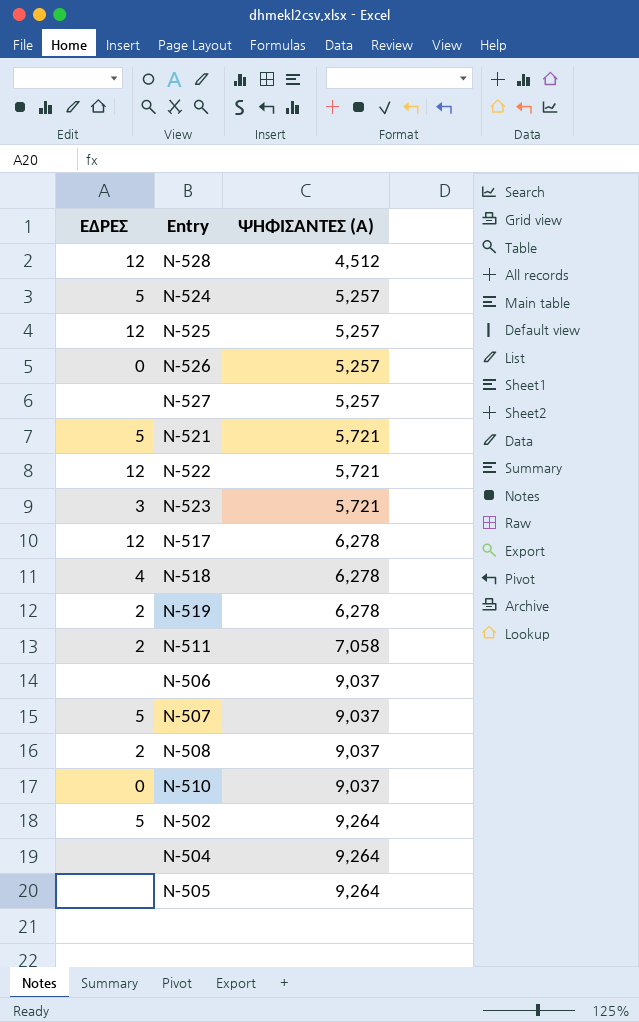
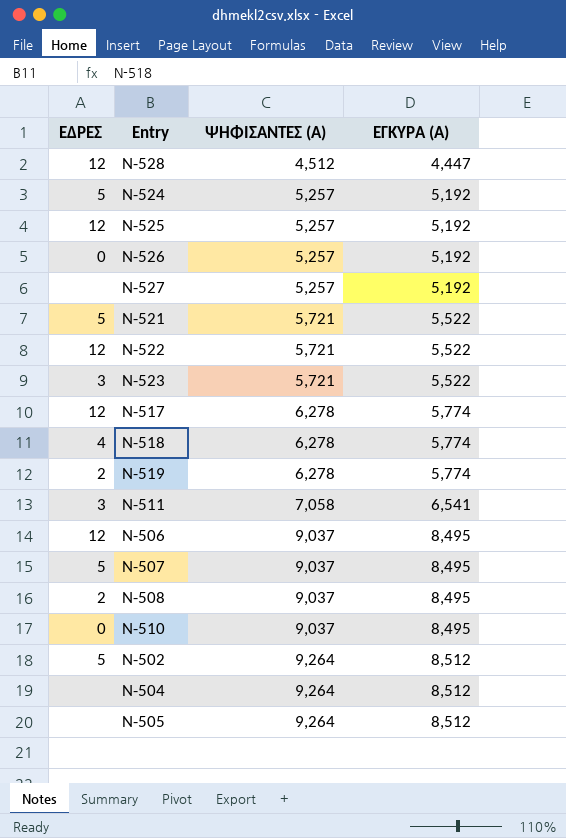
column ΕΓΚΥΡΑ (Α) | position: none -> 4
N-511 | ΕΔΡΕΣ: 2 -> 3
N-506 | ΕΔΡΕΣ: none -> 12

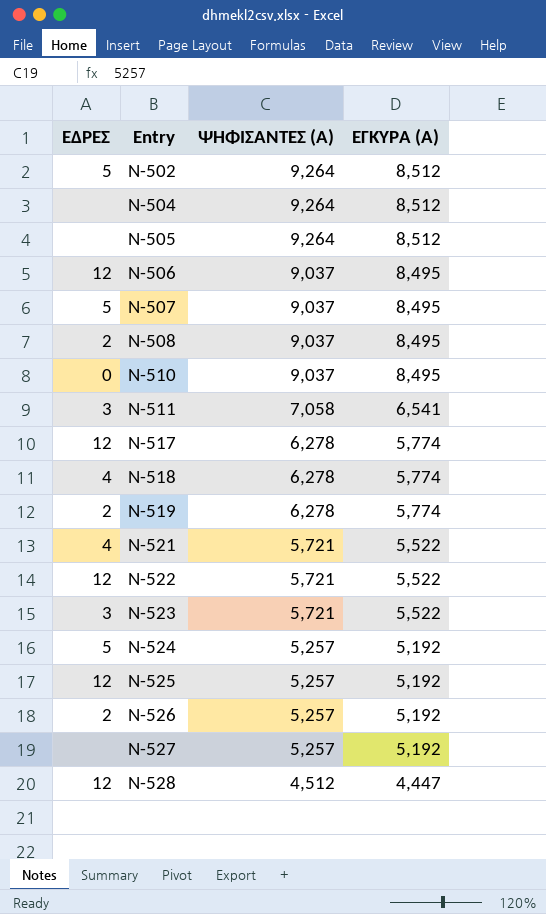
row order: ΨΗΦΙΣΑΝΤΕΣ (Α) ascending -> Entry ascending
N-521 | ΕΔΡΕΣ: 5 -> 4
N-526 | ΕΔΡΕΣ: 0 -> 2

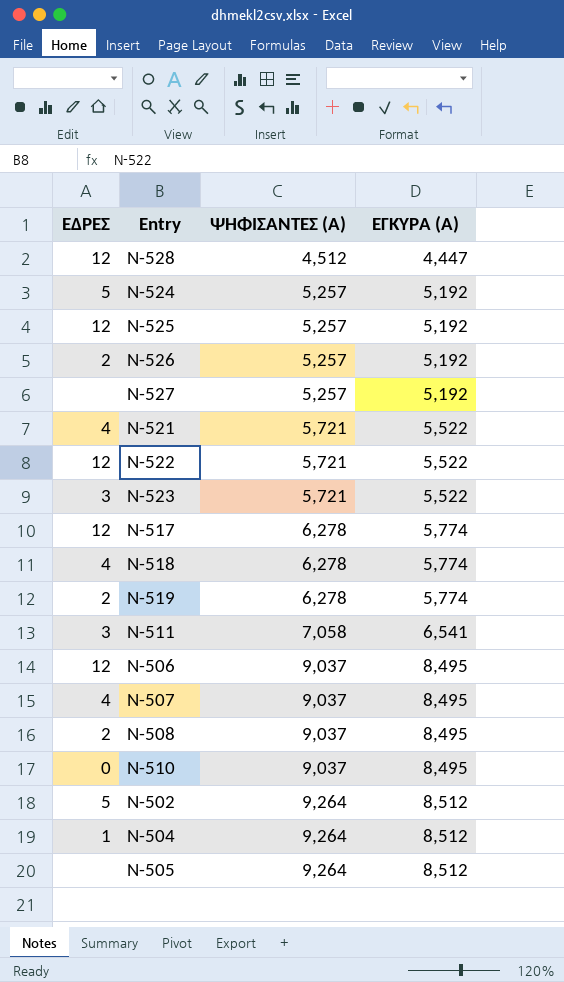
row order: Entry ascending -> ΨΗΦΙΣΑΝΤΕΣ (Α) ascending
N-507 | ΕΔΡΕΣ: 5 -> 4
N-504 | ΕΔΡΕΣ: none -> 1

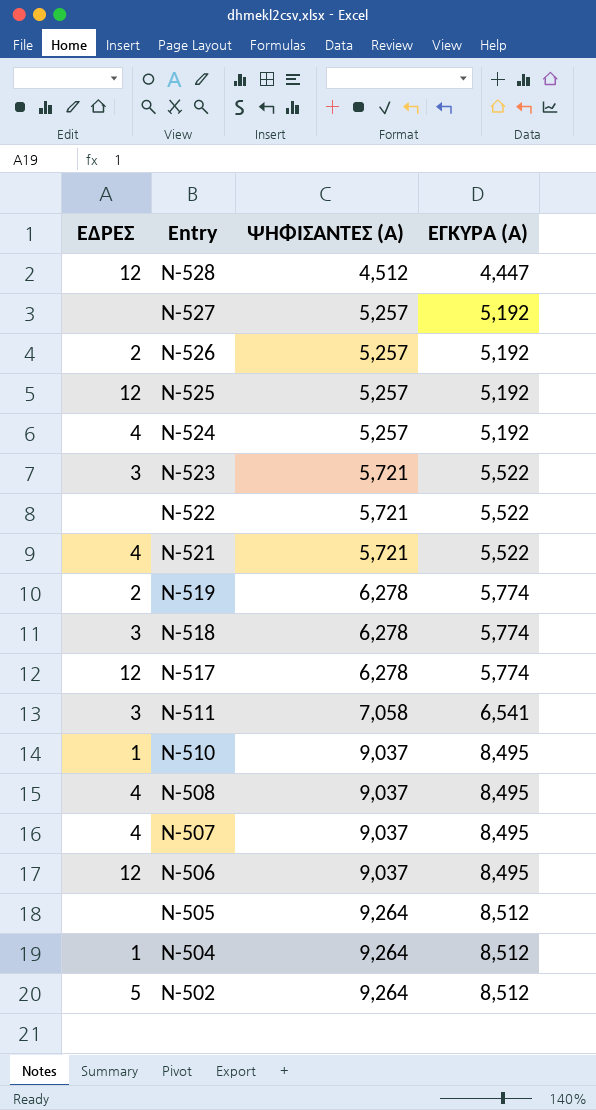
row order: ΨΗΦΙΣΑΝΤΕΣ (Α) ascending -> Entry descending
N-524 | ΕΔΡΕΣ: 5 -> 4
N-522 | ΕΔΡΕΣ: 12 -> none
N-518 | ΕΔΡΕΣ: 4 -> 3
N-510 | ΕΔΡΕΣ: 0 -> 1
N-508 | ΕΔΡΕΣ: 2 -> 4

